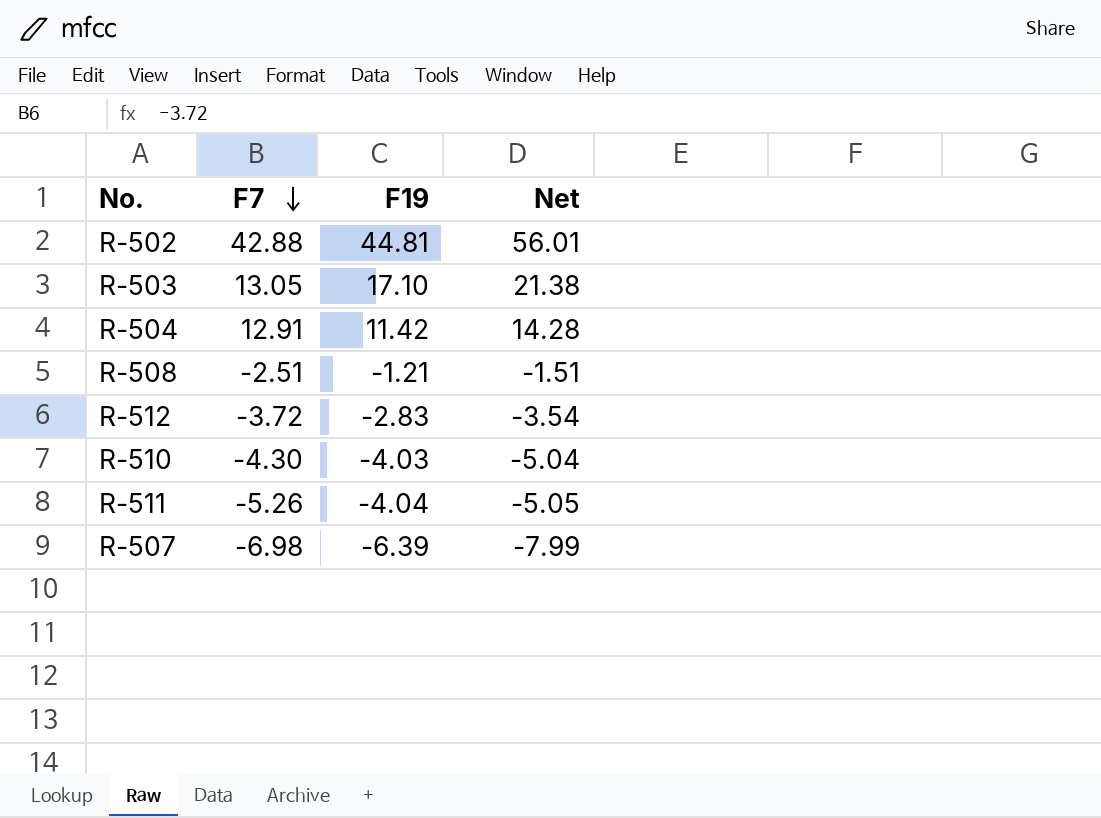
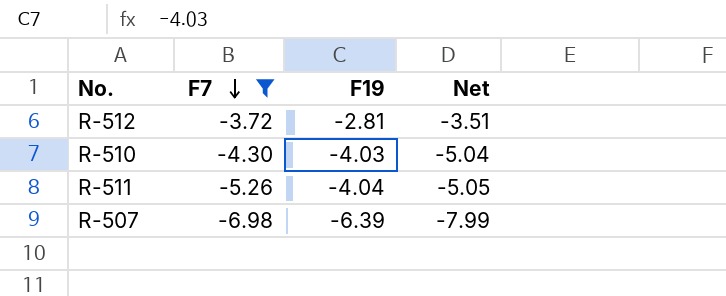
filter: none -> F7 <= -3.72
R-512 | F19: -2.83 -> -2.81
R-512 | Net: -3.54 -> -3.51

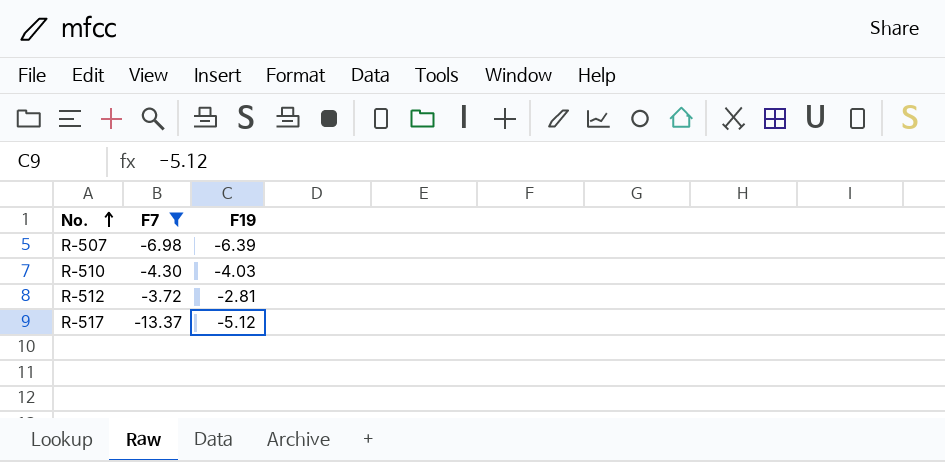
row order: F7 descending -> No. ascending
column Net | formula: [F19] * 1.25 -> none
row R-511: -5.26 | -4.04 | -5.05 -> none
row R-517: none -> -13.37 | -5.12

